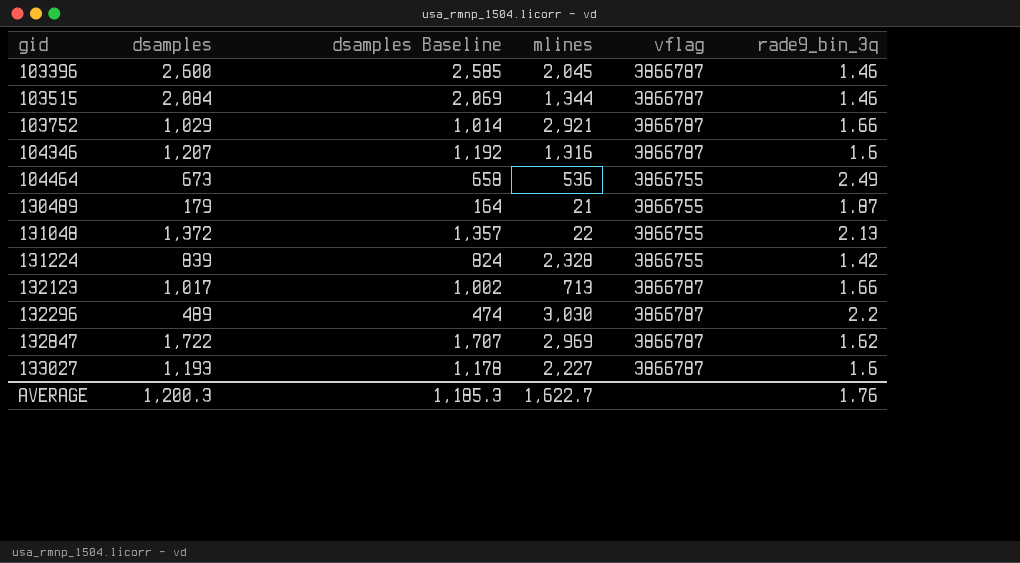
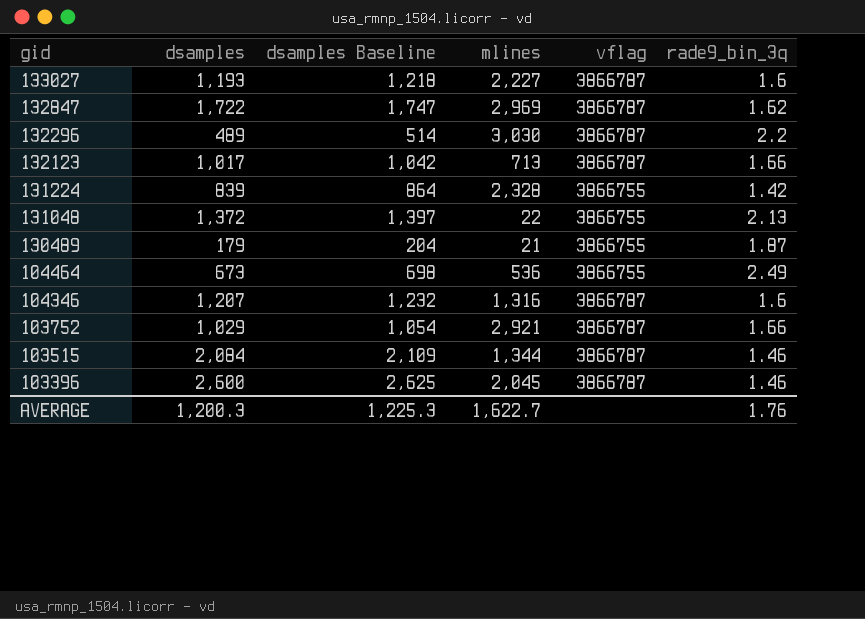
row order: gid ascending -> gid descending
column dsamples Baseline | formula: [dsamples] - 15 -> [dsamples] + 25
AVERAGE | dsamples Baseline: 1,185.3 -> 1,225.3

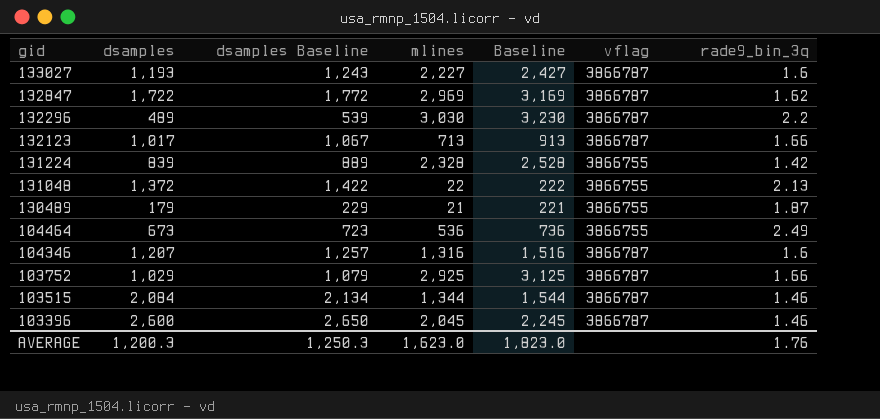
column dsamples Baseline | formula: [dsamples] + 25 -> [dsamples] + 50
column Baseline | formula: none -> [mlines] + 200
103752 | mlines: 2,921 -> 2,925
AVERAGE | dsamples Baseline: 1,225.3 -> 1,250.3
AVERAGE | mlines: 1,622.7 -> 1,623.0

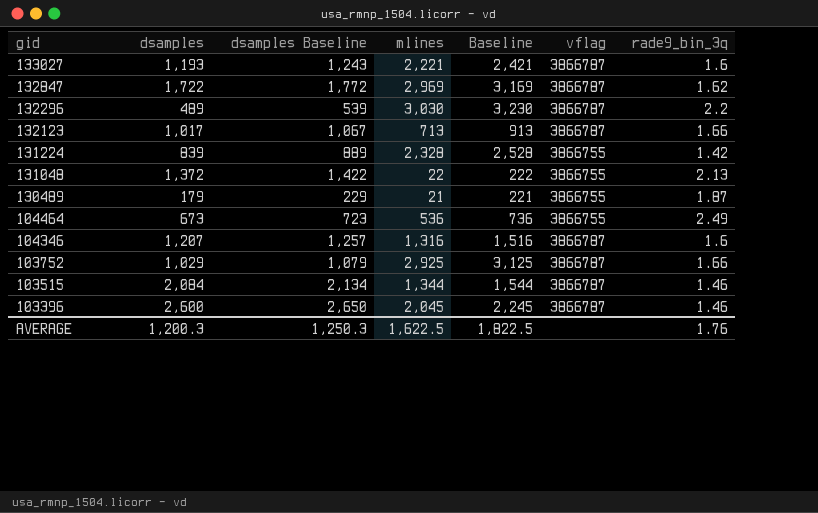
133027 | mlines: 2,227 -> 2,221
133027 | Baseline: 2,427 -> 2,421
AVERAGE | mlines: 1,623.0 -> 1,622.5
AVERAGE | Baseline: 1,823.0 -> 1,822.5

